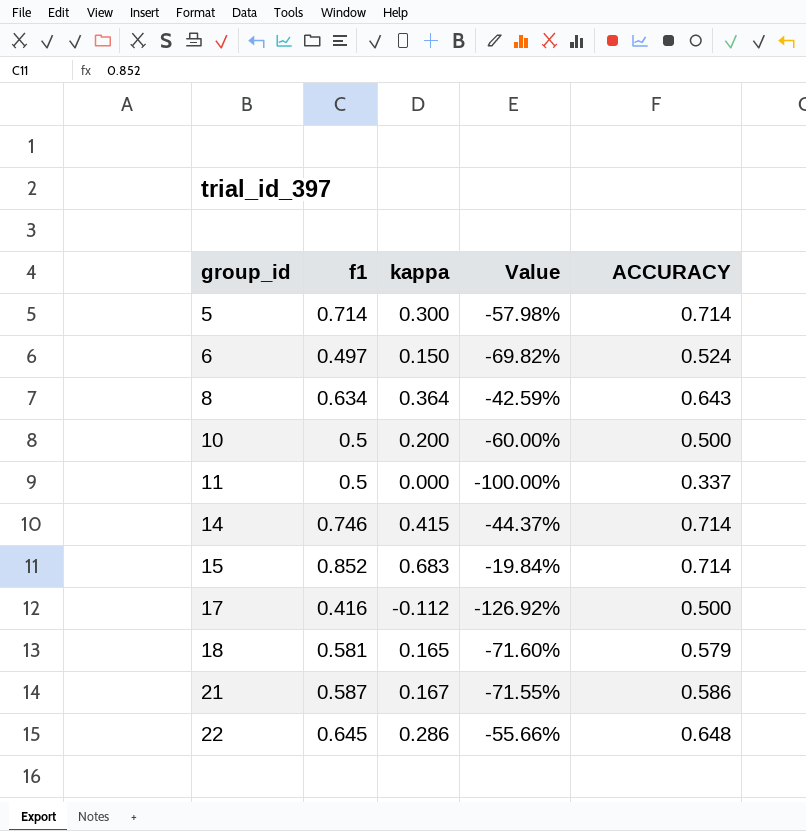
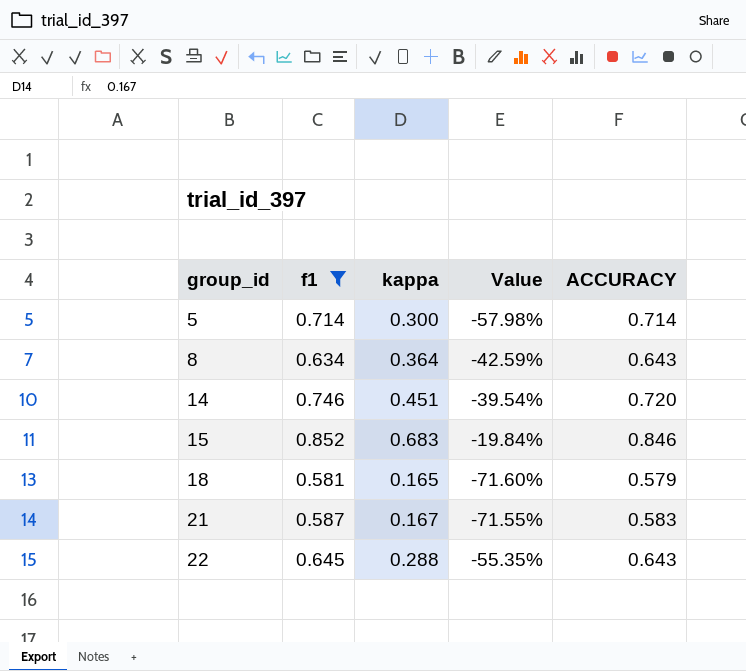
filter: none -> f1 >= 0.581
14 | kappa: 0.415 -> 0.451
14 | Value: -44.37% -> -39.54%
14 | ACCURACY: 0.714 -> 0.720
15 | ACCURACY: 0.714 -> 0.846
21 | ACCURACY: 0.586 -> 0.583
22 | kappa: 0.286 -> 0.288
22 | Value: -55.66% -> -55.35%
22 | ACCURACY: 0.648 -> 0.643

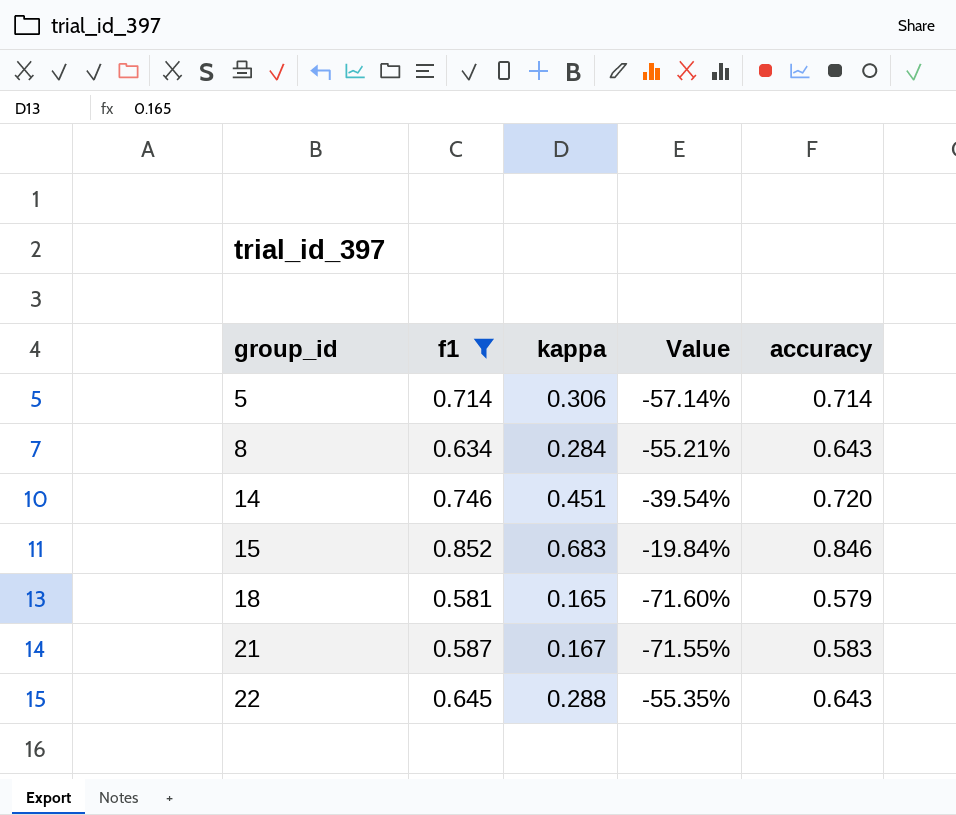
column name: ACCURACY -> accuracy
5 | kappa: 0.300 -> 0.306
5 | Value: -57.98% -> -57.14%
8 | kappa: 0.364 -> 0.284
8 | Value: -42.59% -> -55.21%

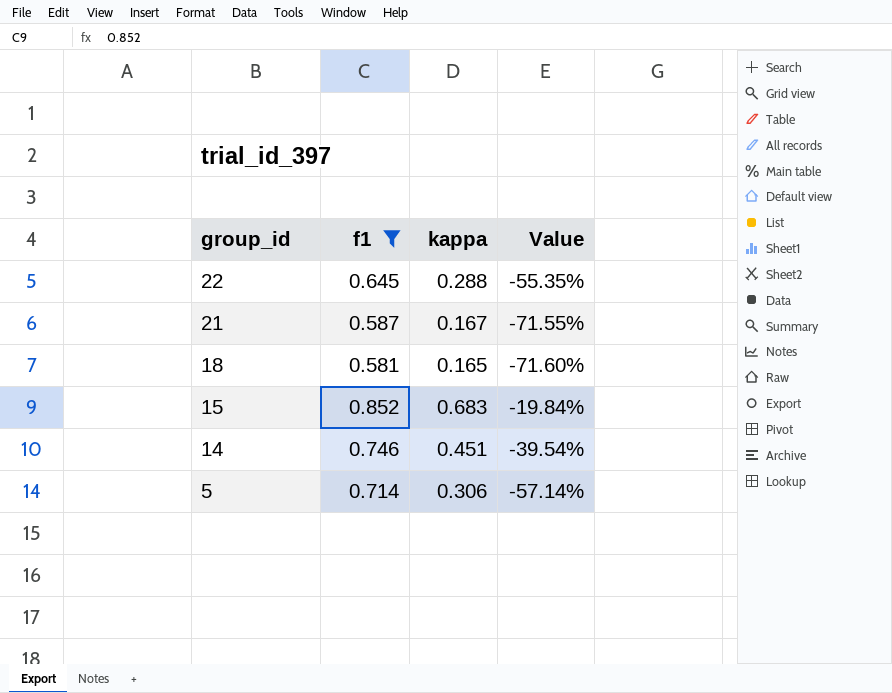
row order: group_id ascending -> group_id descending
column accuracy | position: 5 -> none
row 8: 0.634 | 0.284 | -55.21% | 0.643 -> none

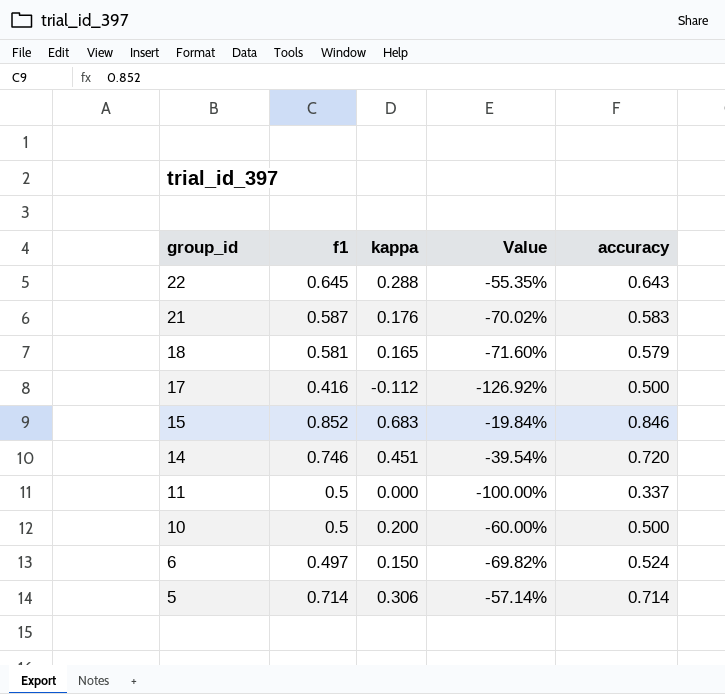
filter: f1 >= 0.581 -> none
column accuracy | position: none -> 5
21 | kappa: 0.167 -> 0.176
21 | Value: -71.55% -> -70.02%

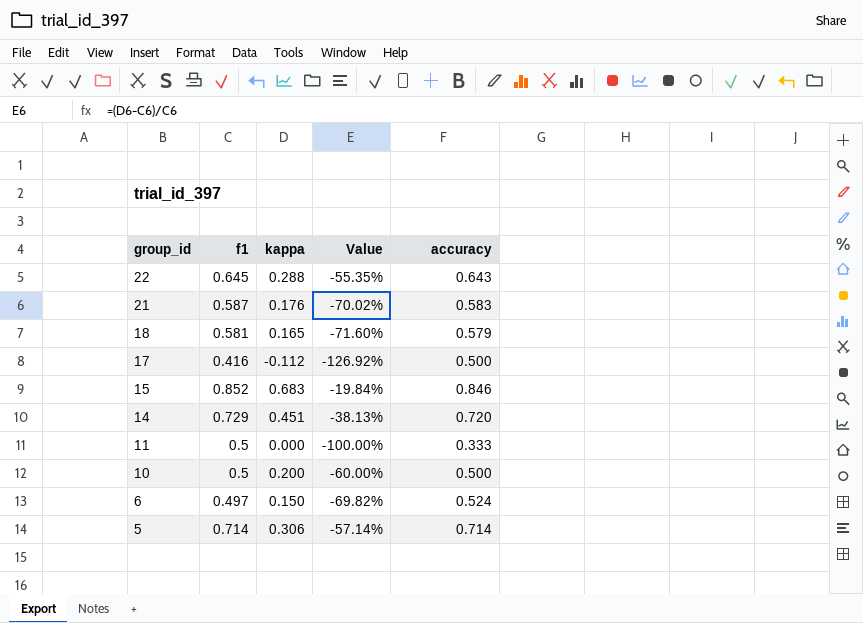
14 | f1: 0.746 -> 0.729
14 | Value: -39.54% -> -38.13%
11 | accuracy: 0.337 -> 0.333

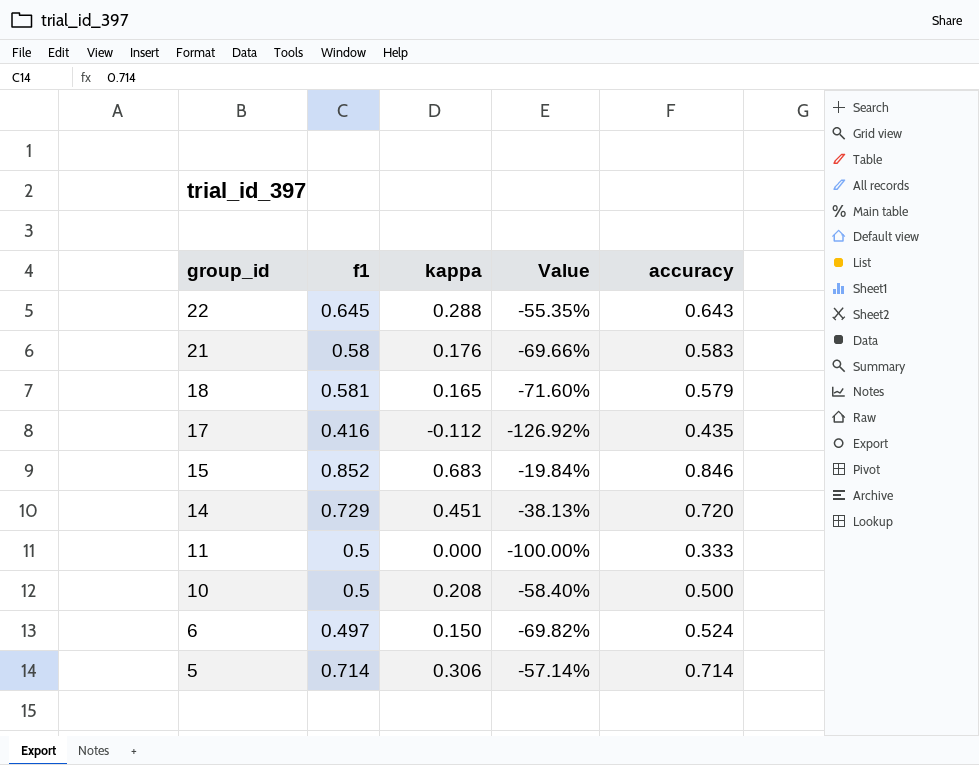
21 | f1: 0.587 -> 0.58
21 | Value: -70.02% -> -69.66%
17 | accuracy: 0.500 -> 0.435
10 | kappa: 0.200 -> 0.208
10 | Value: -60.00% -> -58.40%

